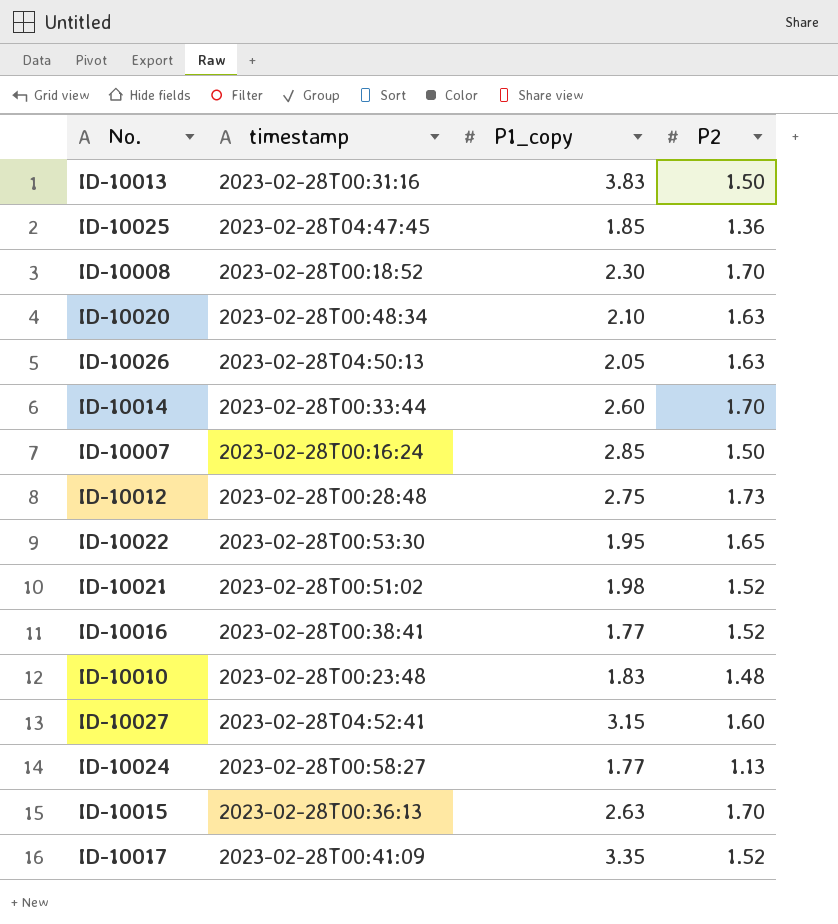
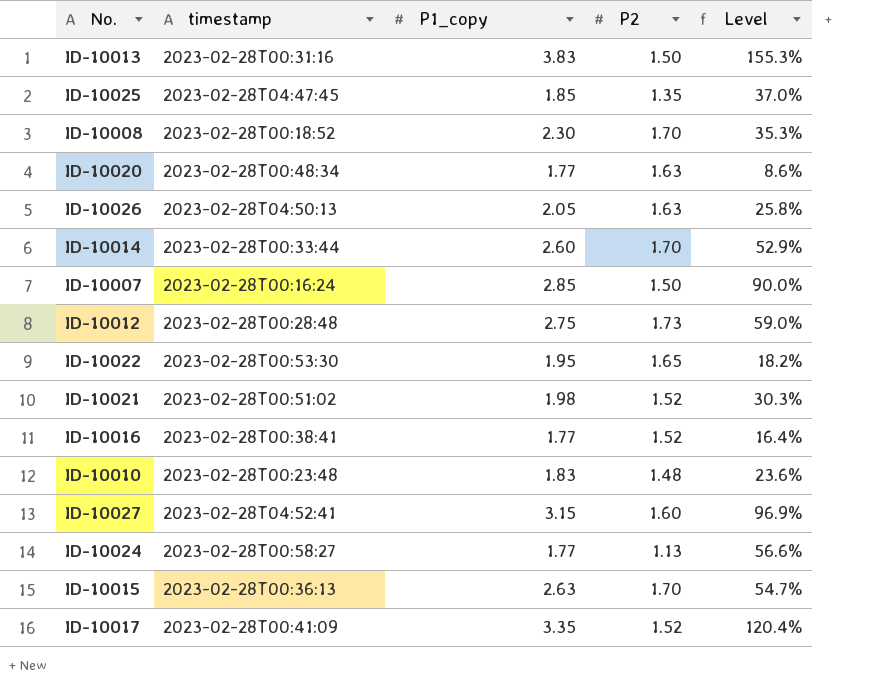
column Level | formula: none -> ([P1_copy] - [P2]) / [P2]
ID-10025 | P2: 1.36 -> 1.35
ID-10020 | P1_copy: 2.10 -> 1.77

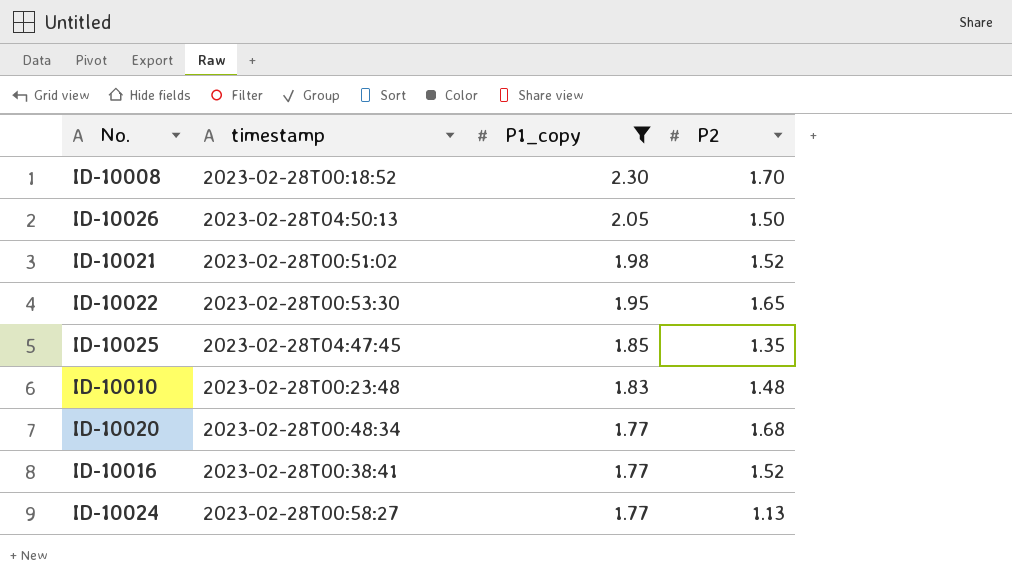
filter: none -> P1_copy <= 2.30
row order: none -> P1_copy descending
column Level | formula: ([P1_copy] - [P2]) / [P2] -> none
ID-10026 | P2: 1.63 -> 1.50
ID-10020 | P2: 1.63 -> 1.68

